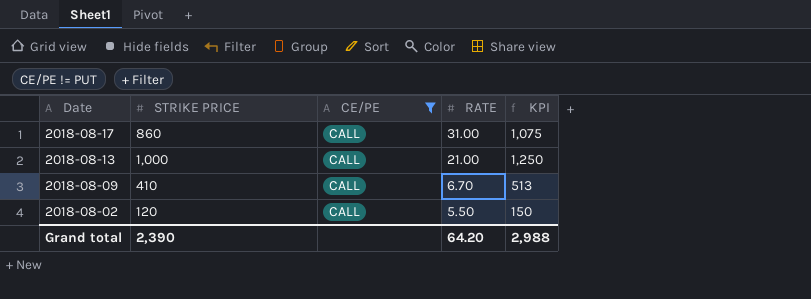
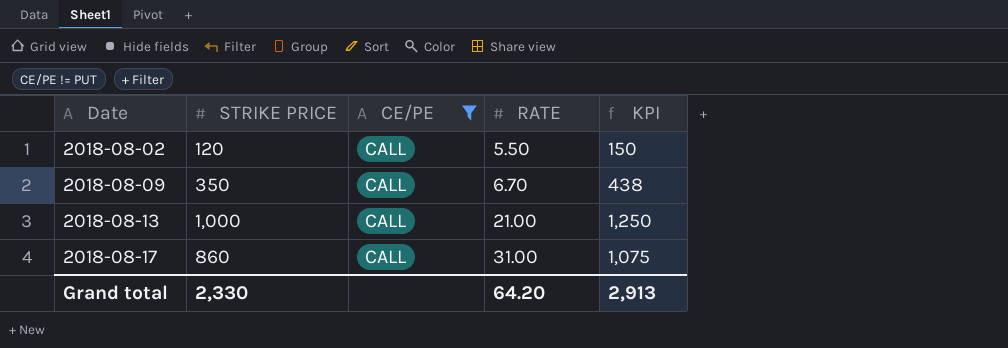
row order: Date descending -> Date ascending
2018-08-09 | STRIKE PRICE: 410 -> 350
2018-08-09 | KPI: 513 -> 438
Grand total | STRIKE PRICE: 2,390 -> 2,330
Grand total | KPI: 2,988 -> 2,913

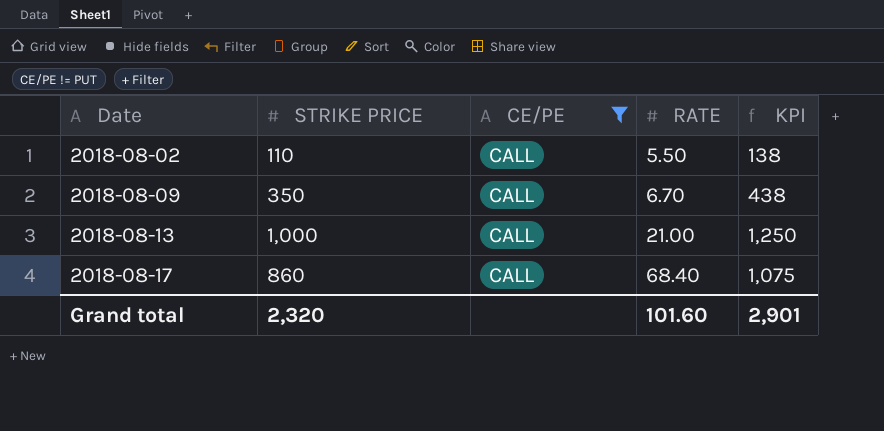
2018-08-02 | STRIKE PRICE: 120 -> 110
2018-08-02 | KPI: 150 -> 138
2018-08-17 | RATE: 31.00 -> 68.40
Grand total | STRIKE PRICE: 2,330 -> 2,320
Grand total | RATE: 64.20 -> 101.60
Grand total | KPI: 2,913 -> 2,901

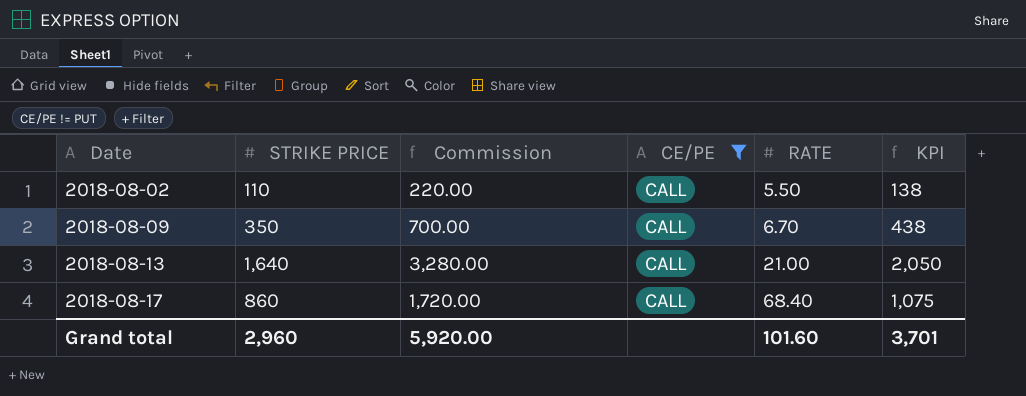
column Commission | formula: none -> [STRIKE PRICE] * 2
2018-08-13 | STRIKE PRICE: 1,000 -> 1,640
2018-08-13 | KPI: 1,250 -> 2,050
Grand total | STRIKE PRICE: 2,320 -> 2,960
Grand total | KPI: 2,901 -> 3,701

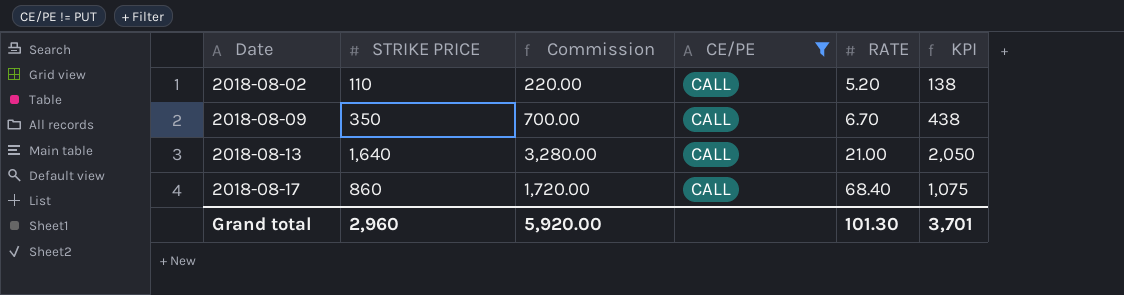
2018-08-02 | RATE: 5.50 -> 5.20
Grand total | RATE: 101.60 -> 101.30

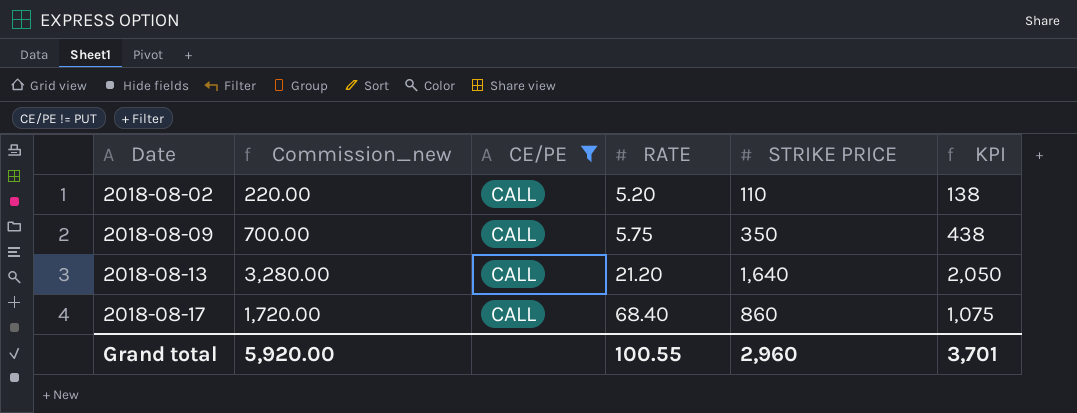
column name: Commission -> Commission_new
column STRIKE PRICE | position: 2 -> 5
2018-08-09 | RATE: 6.70 -> 5.75
2018-08-13 | RATE: 21.00 -> 21.20
Grand total | RATE: 101.30 -> 100.55

